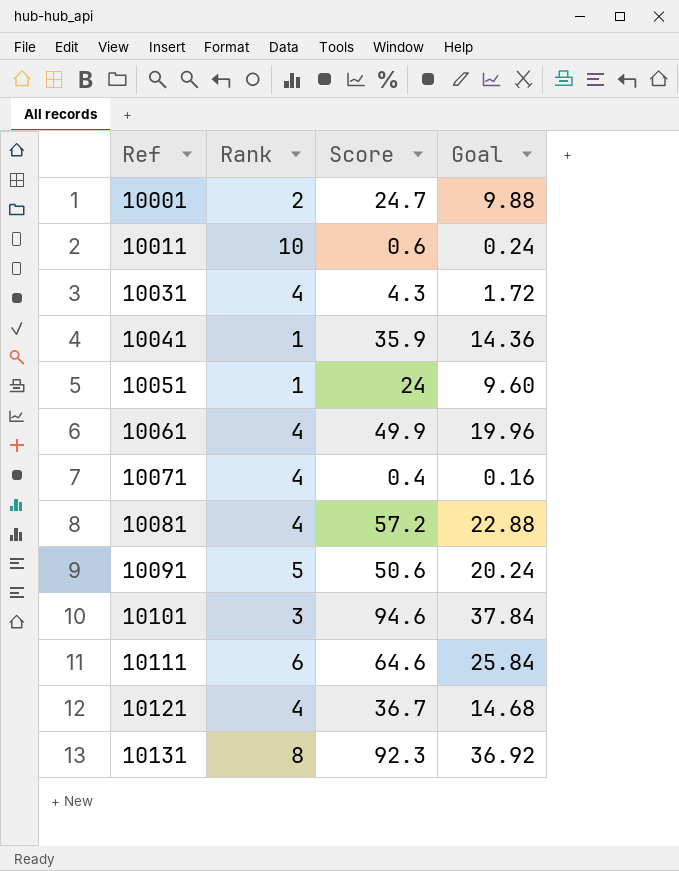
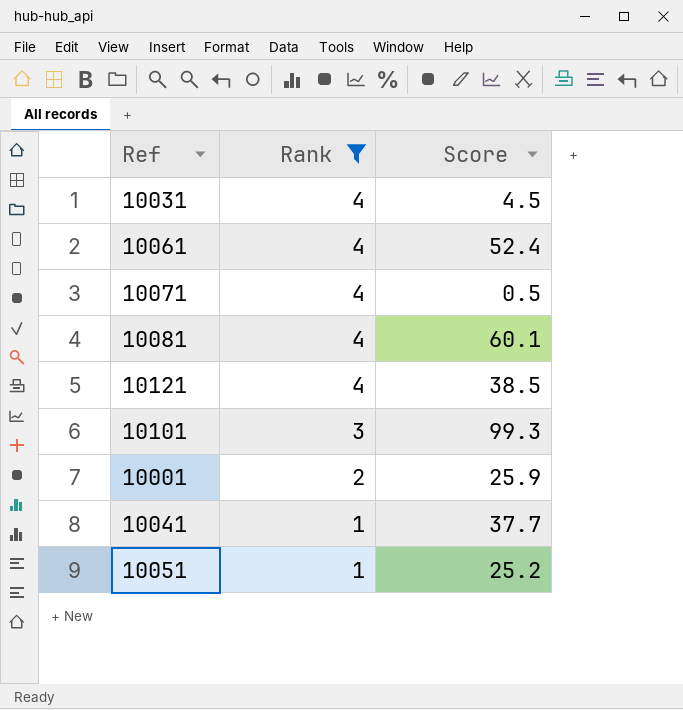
filter: none -> Rank <= 4
row order: Ref ascending -> Rank descending
column Goal | formula: [Score] * 0.4 -> none
10031 | Score: 4.3 -> 4.5
10061 | Score: 49.9 -> 52.4
10071 | Score: 0.4 -> 0.5
10081 | Score: 57.2 -> 60.1
10121 | Score: 36.7 -> 38.5
10101 | Score: 94.6 -> 99.3
10001 | Score: 24.7 -> 25.9
10041 | Score: 35.9 -> 37.7
10051 | Score: 24 -> 25.2

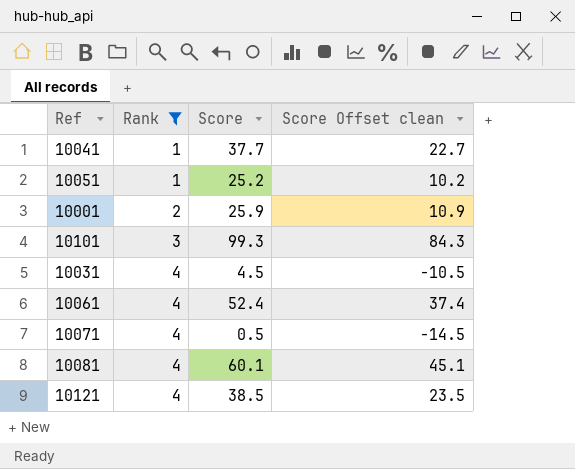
row order: Rank descending -> Rank ascending
column Score Offset clean | formula: none -> [Score] - 15

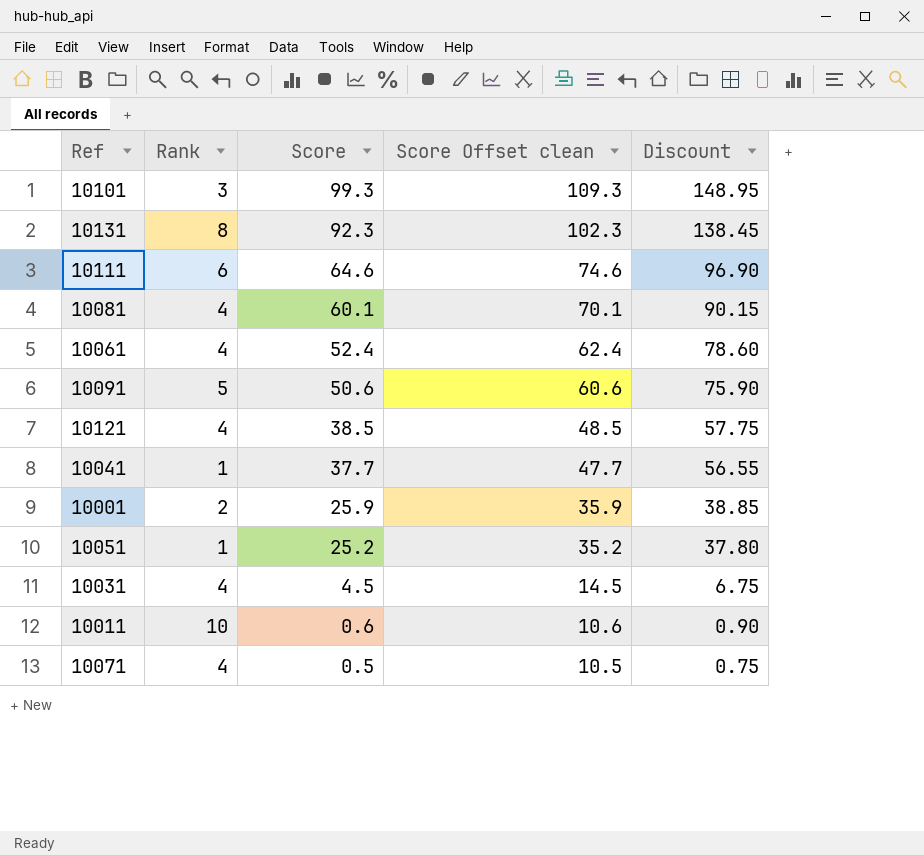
filter: Rank <= 4 -> none
row order: Rank ascending -> Score descending
column Score Offset clean | formula: [Score] - 15 -> [Score] + 10
column Discount | formula: none -> [Score] * 1.5

